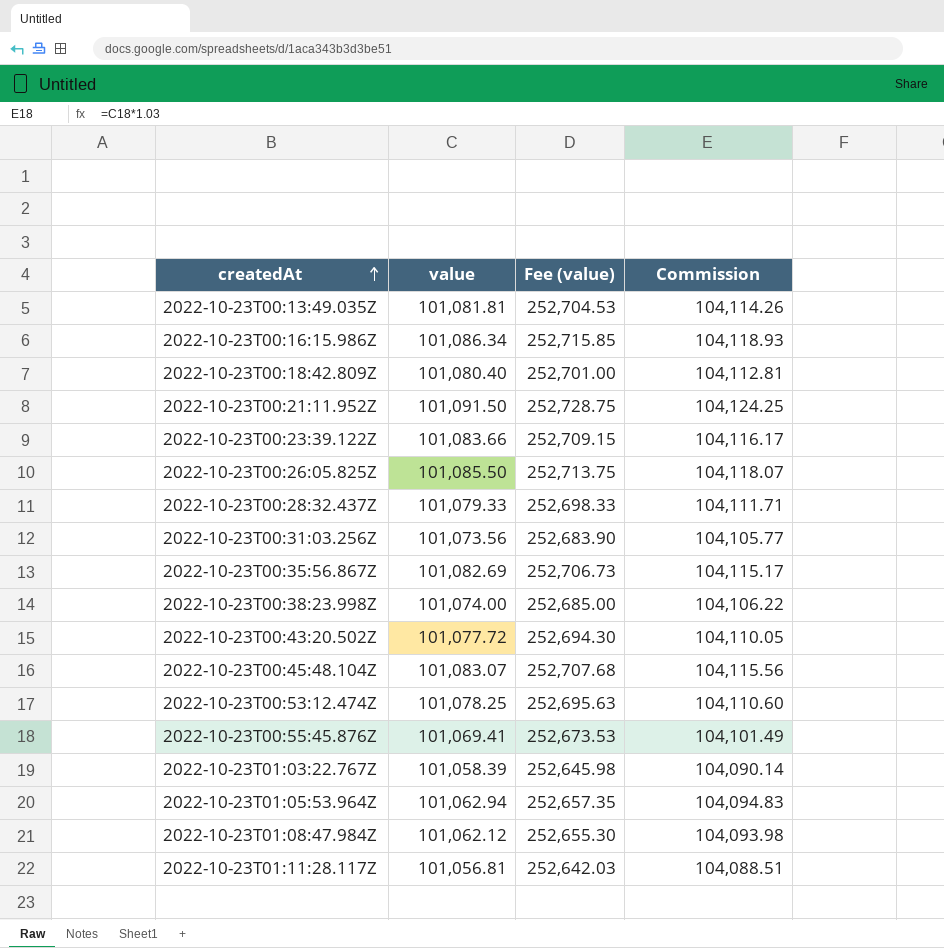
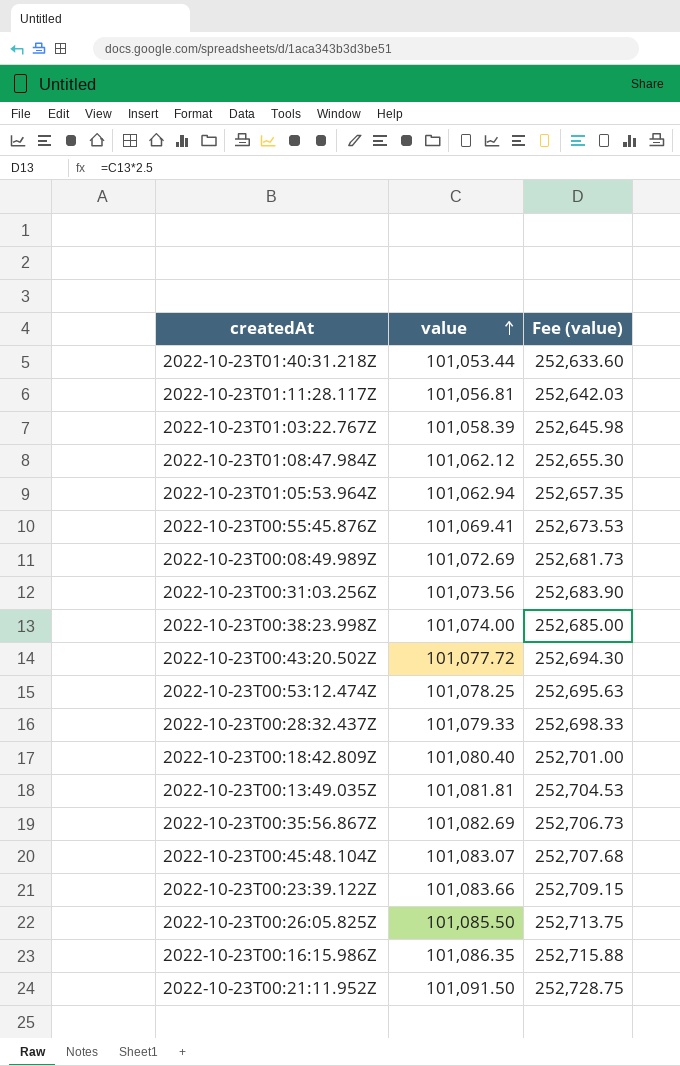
row order: createdAt ascending -> value ascending
column Commission | formula: [value] * 1.03 -> none
row 2022-10-23T01:40:31.218Z: none -> 101,053.44 | 252,633.60
row 2022-10-23T00:08:49.989Z: none -> 101,072.69 | 252,681.73
2022-10-23T00:16:15.986Z | value: 101,086.34 -> 101,086.35
2022-10-23T00:16:15.986Z | Fee (value): 252,715.85 -> 252,715.88

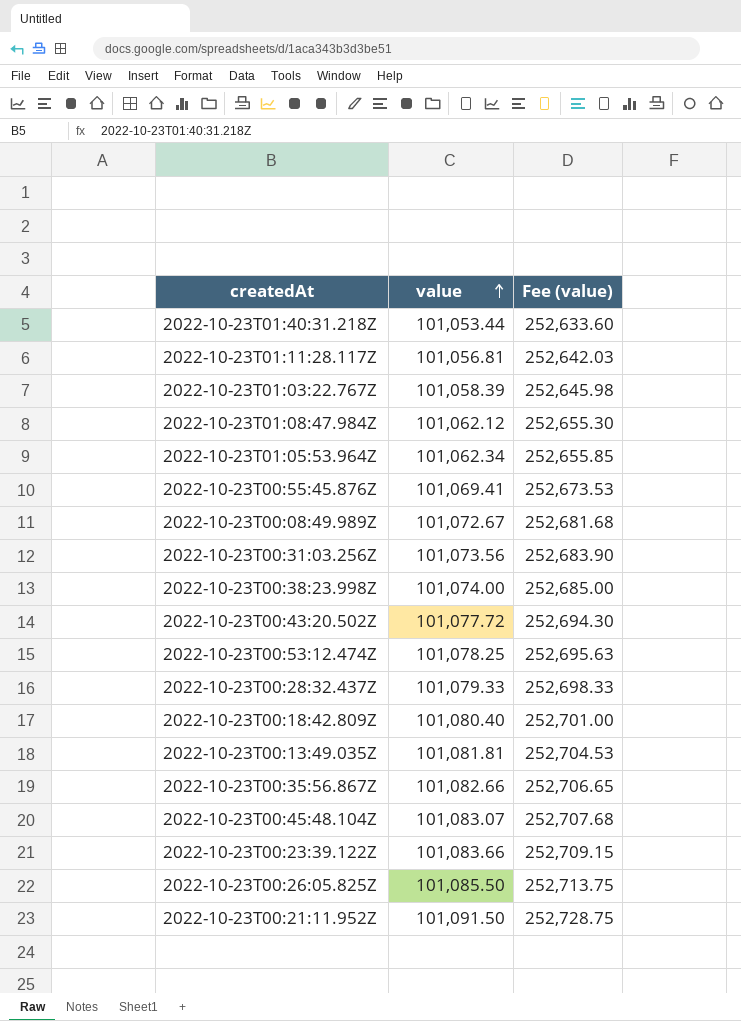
row 2022-10-23T00:16:15.986Z: 101,086.35 | 252,715.88 -> none
2022-10-23T01:05:53.964Z | value: 101,062.94 -> 101,062.34
2022-10-23T01:05:53.964Z | Fee (value): 252,657.35 -> 252,655.85
2022-10-23T00:08:49.989Z | value: 101,072.69 -> 101,072.67
2022-10-23T00:08:49.989Z | Fee (value): 252,681.73 -> 252,681.68
2022-10-23T00:35:56.867Z | value: 101,082.69 -> 101,082.66
2022-10-23T00:35:56.867Z | Fee (value): 252,706.73 -> 252,706.65

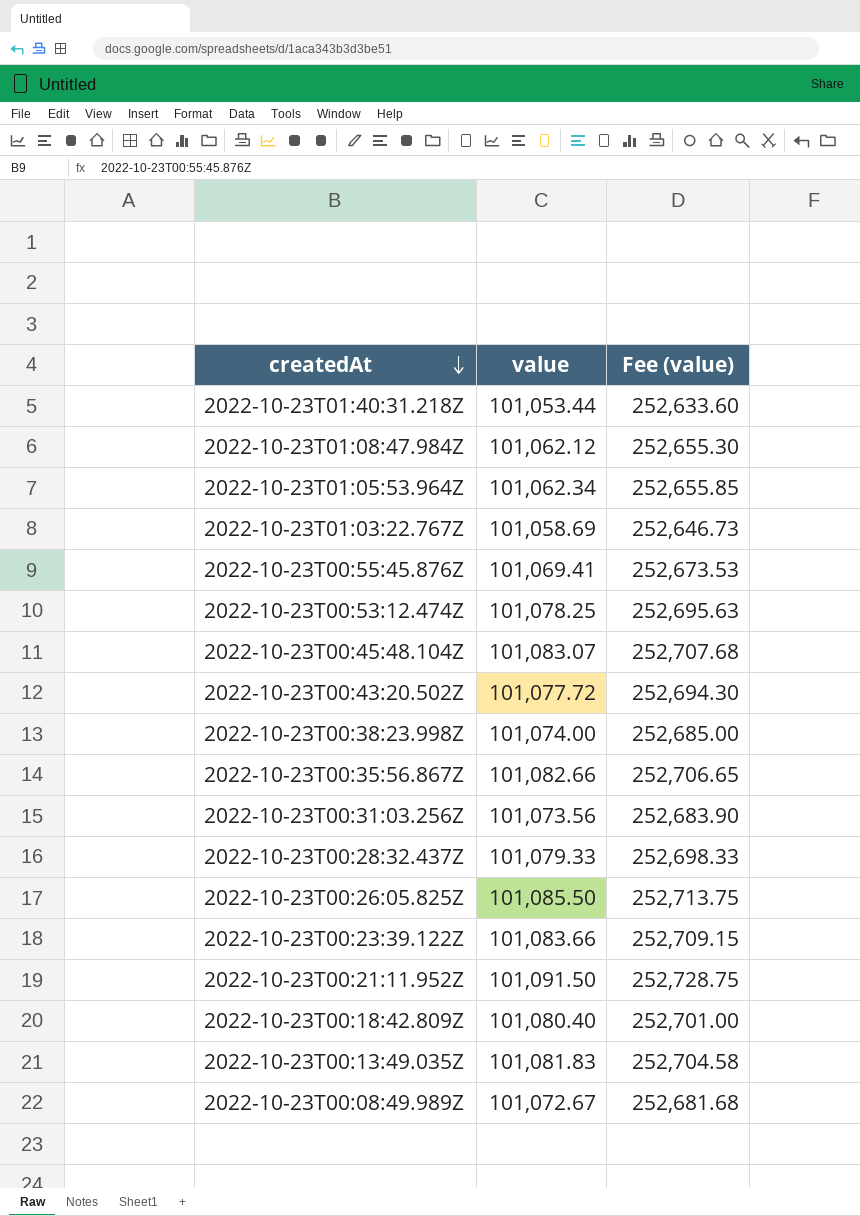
row order: value ascending -> createdAt descending
row 2022-10-23T01:11:28.117Z: 101,056.81 | 252,642.03 -> none
2022-10-23T01:03:22.767Z | value: 101,058.39 -> 101,058.69
2022-10-23T01:03:22.767Z | Fee (value): 252,645.98 -> 252,646.73
2022-10-23T00:13:49.035Z | value: 101,081.81 -> 101,081.83
2022-10-23T00:13:49.035Z | Fee (value): 252,704.53 -> 252,704.58

